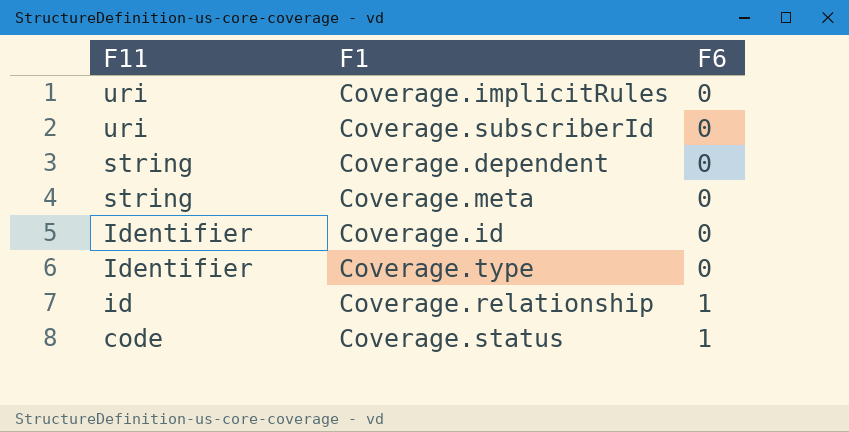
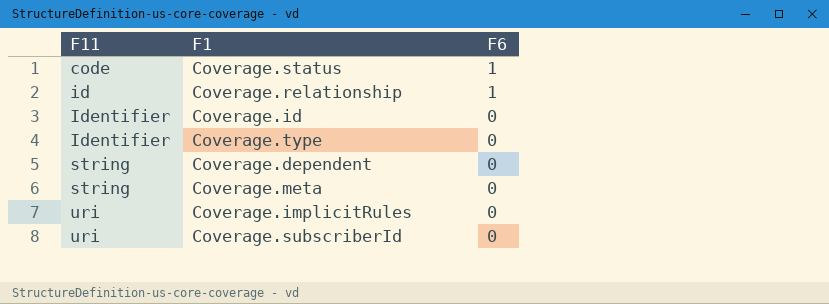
row order: F11 descending -> F11 ascending

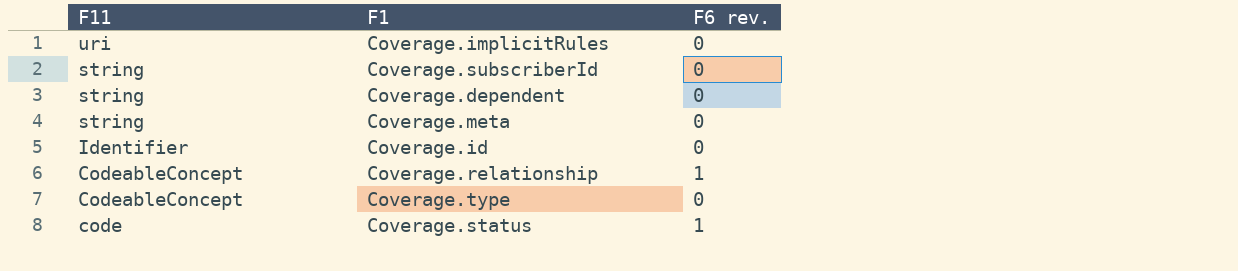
row order: F11 ascending -> F11 descending
column name: F6 -> F6 rev.
Coverage.subscriberId | F11: uri -> string
Coverage.relationship | F11: id -> CodeableConcept
Coverage.type | F11: Identifier -> CodeableConcept

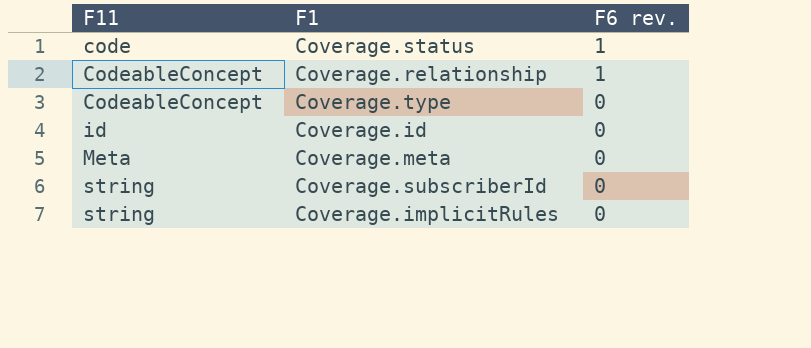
row order: F11 descending -> F11 ascending
row Coverage.dependent: string | 0 -> none
Coverage.id | F11: Identifier -> id
Coverage.meta | F11: string -> Meta
Coverage.implicitRules | F11: uri -> string

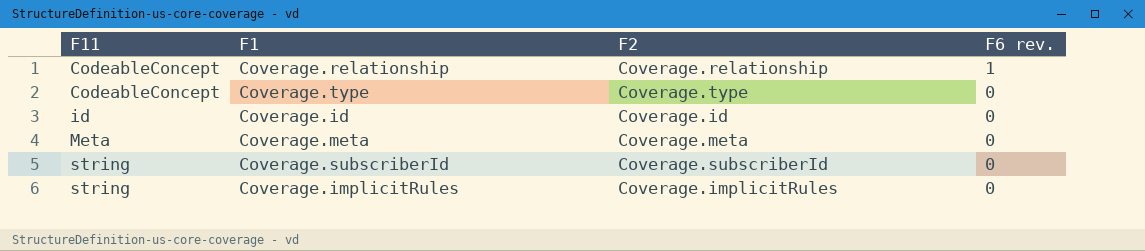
column F2 | position: none -> 3
row Coverage.status: code | 1 -> none

